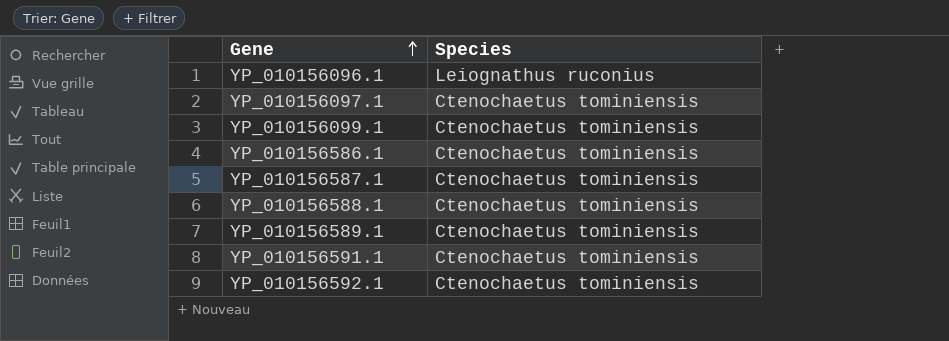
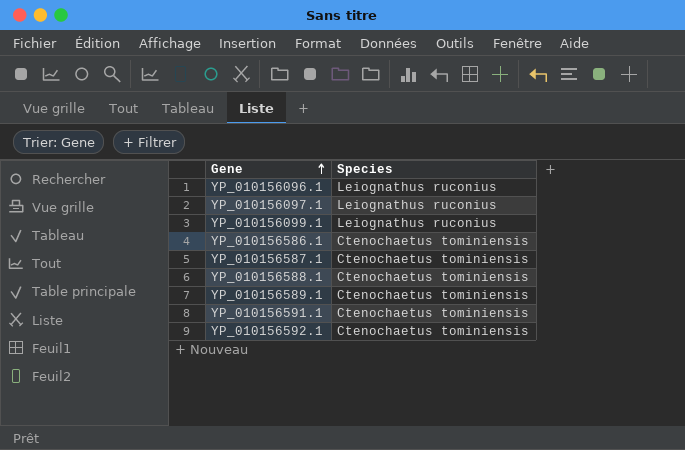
YP_010156097.1 | Species: Ctenochaetus tominiensis -> Leiognathus ruconius
YP_010156099.1 | Species: Ctenochaetus tominiensis -> Leiognathus ruconius

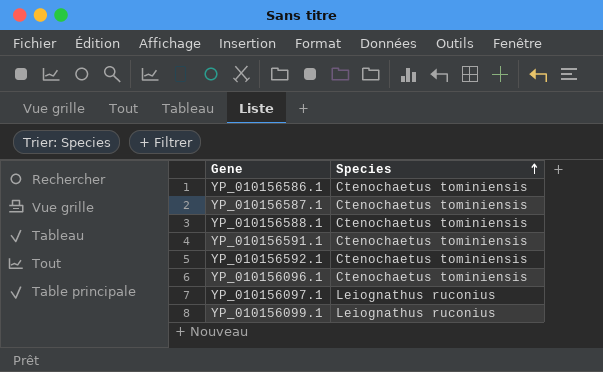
row order: Gene ascending -> Species ascending
row YP_010156589.1: Ctenochaetus tominiensis -> none
YP_010156096.1 | Species: Leiognathus ruconius -> Ctenochaetus tominiensis

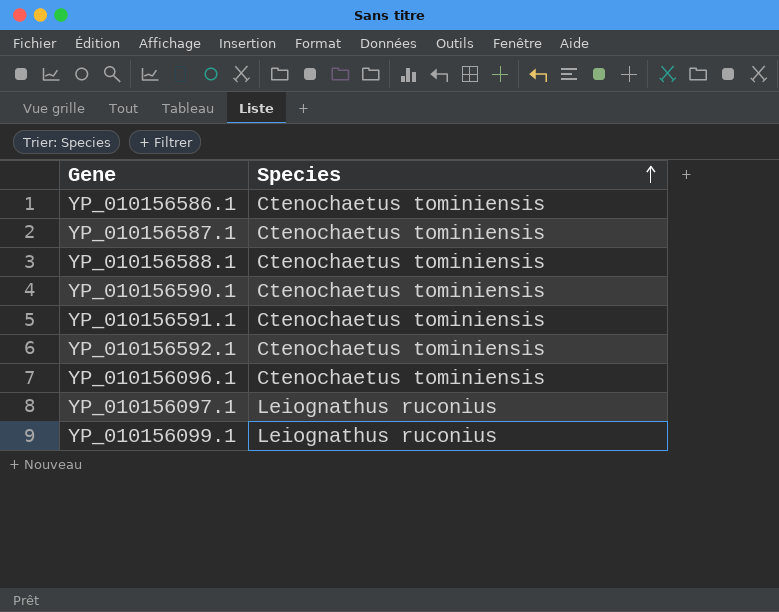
row YP_010156590.1: none -> Ctenochaetus tominiensis

